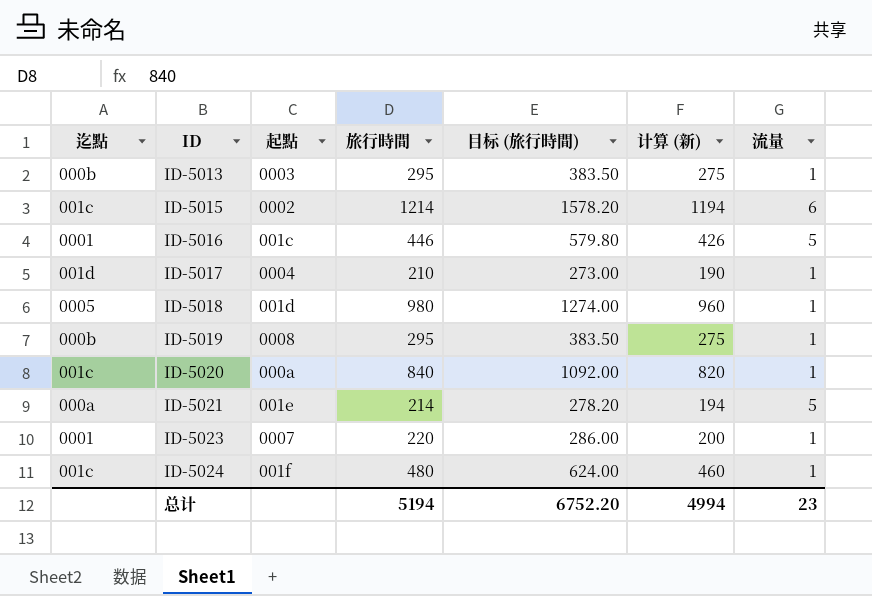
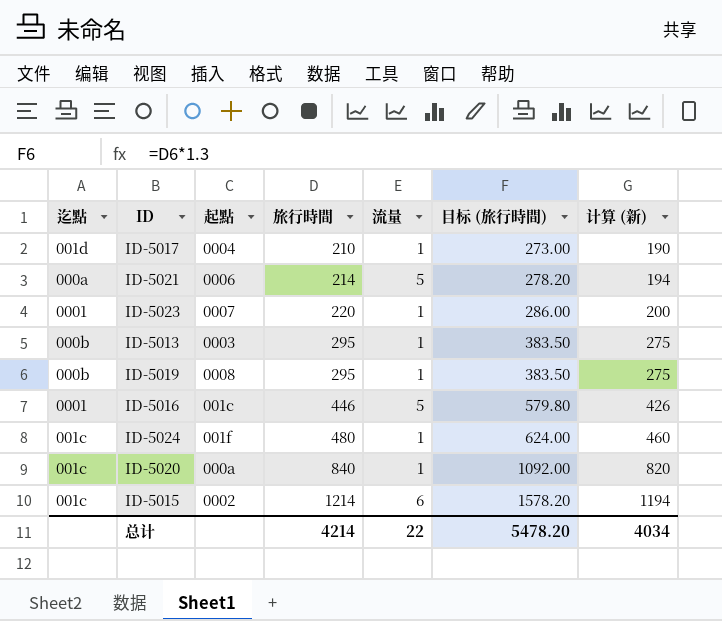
row order: ID ascending -> 旅行時間 ascending
column 流量 | position: 7 -> 5
row ID-5018: 0005 | 001d | 980 | 1274.00 | 960 | 1 -> none
ID-5021 | 起點: 001e -> 0006
总计 | 旅行時間: 5194 -> 4214
总计 | 流量: 23 -> 22
总计 | 目标 (旅行時間): 6752.20 -> 5478.20
总计 | 计算 (新): 4994 -> 4034

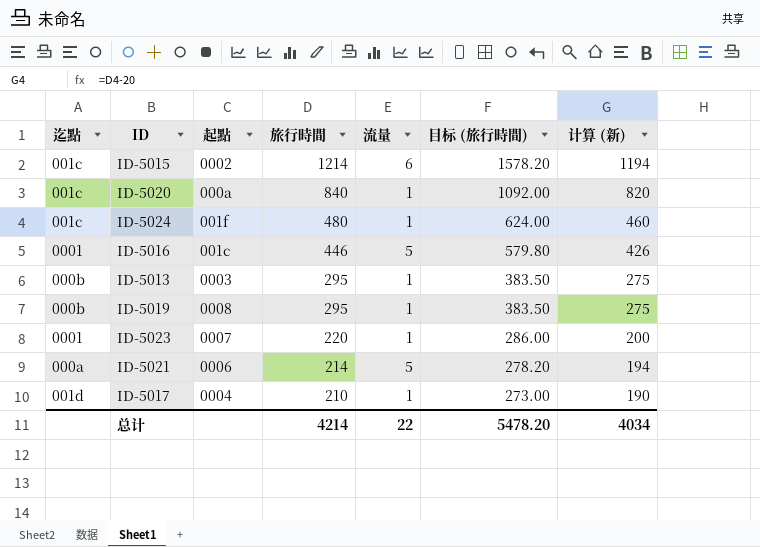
row order: 旅行時間 ascending -> 旅行時間 descending

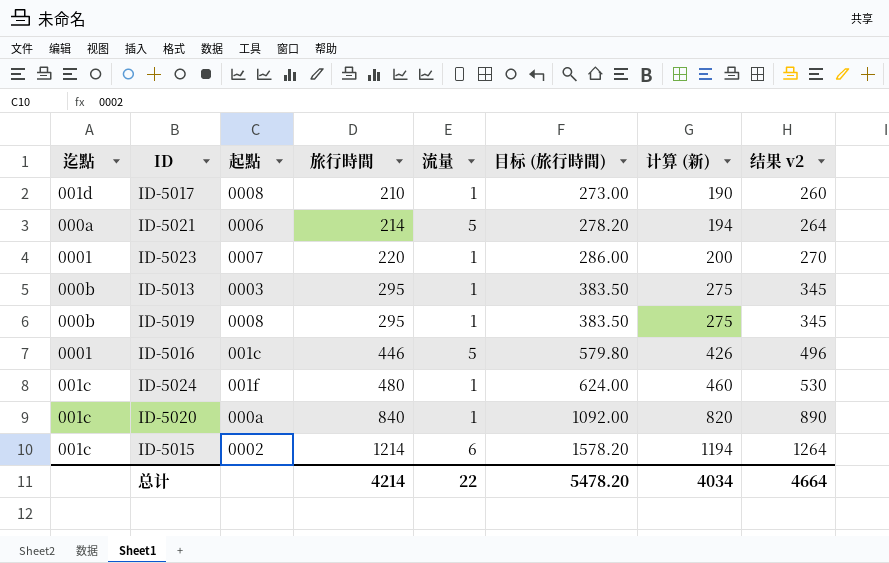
row order: 旅行時間 descending -> 旅行時間 ascending
column 结果 v2 | formula: none -> [旅行時間] + 50
ID-5017 | 起點: 0004 -> 0008

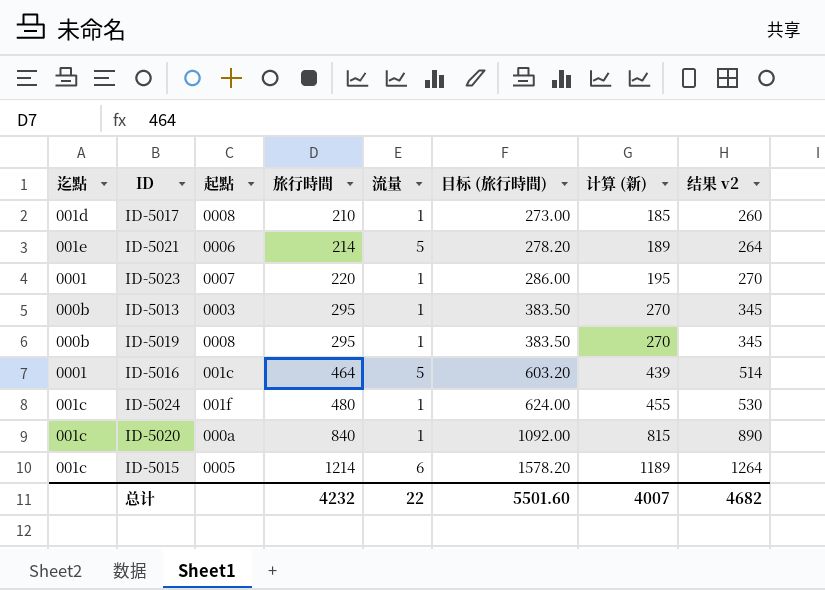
column 计算 (新) | formula: [旅行時間] - 20 -> [旅行時間] - 25
ID-5021 | 迄點: 000a -> 001e
ID-5016 | 旅行時間: 446 -> 464
ID-5016 | 目标 (旅行時間): 579.80 -> 603.20
ID-5016 | 结果 v2: 496 -> 514
ID-5015 | 起點: 0002 -> 0005
总计 | 旅行時間: 4214 -> 4232
总计 | 目标 (旅行時間): 5478.20 -> 5501.60
总计 | 计算 (新): 4034 -> 4007
总计 | 结果 v2: 4664 -> 4682

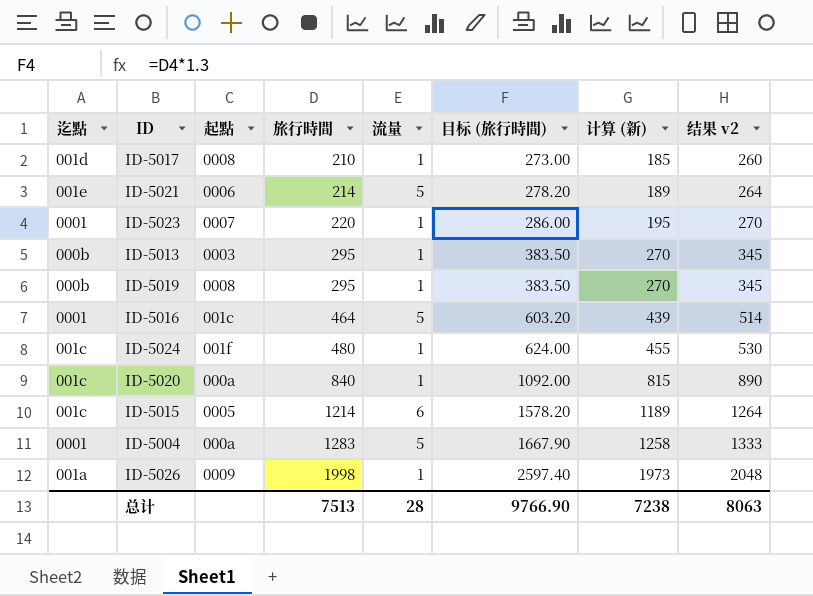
row ID-5004: none -> 0001 | 000a | 1283 | 5 | 1667.90 | 1258 | 1333
row ID-5026: none -> 001a | 0009 | 1998 | 1 | 2597.40 | 1973 | 2048
总计 | 旅行時間: 4232 -> 7513
总计 | 流量: 22 -> 28
总计 | 目标 (旅行時間): 5501.60 -> 9766.90
总计 | 计算 (新): 4007 -> 7238
总计 | 结果 v2: 4682 -> 8063

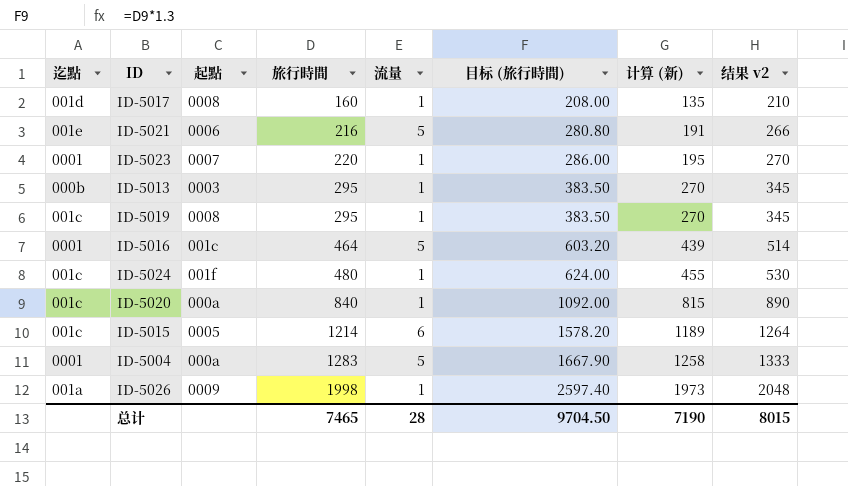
ID-5017 | 旅行時間: 210 -> 160
ID-5017 | 目标 (旅行時間): 273.00 -> 208.00
ID-5017 | 计算 (新): 185 -> 135
ID-5017 | 结果 v2: 260 -> 210
ID-5021 | 旅行時間: 214 -> 216
ID-5021 | 目标 (旅行時間): 278.20 -> 280.80
ID-5021 | 计算 (新): 189 -> 191
ID-5021 | 结果 v2: 264 -> 266
ID-5019 | 迄點: 000b -> 001c
总计 | 旅行時間: 7513 -> 7465
总计 | 目标 (旅行時間): 9766.90 -> 9704.50
总计 | 计算 (新): 7238 -> 7190
总计 | 结果 v2: 8063 -> 8015

